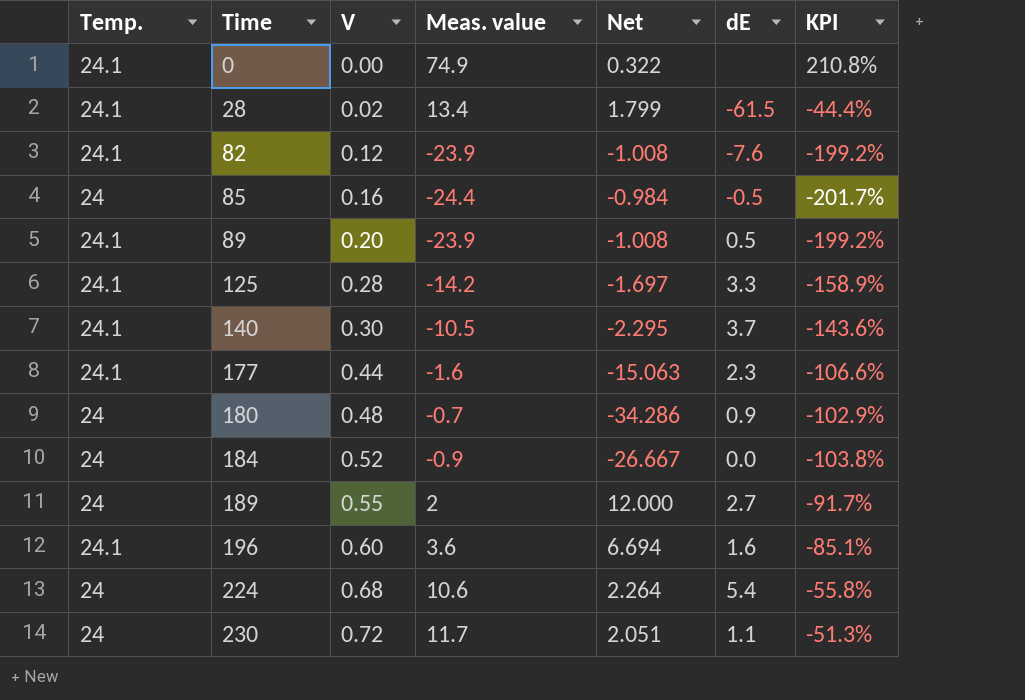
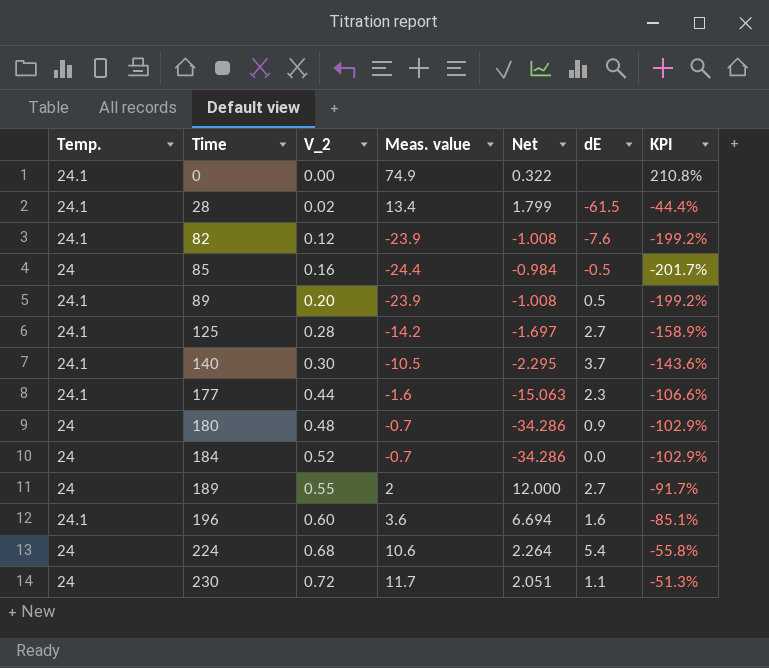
column name: V -> V_2
125 | dE: 3.3 -> 2.7
184 | Meas. value: -0.9 -> -0.7
184 | Net: -26.667 -> -34.286
184 | KPI: -103.8% -> -102.9%

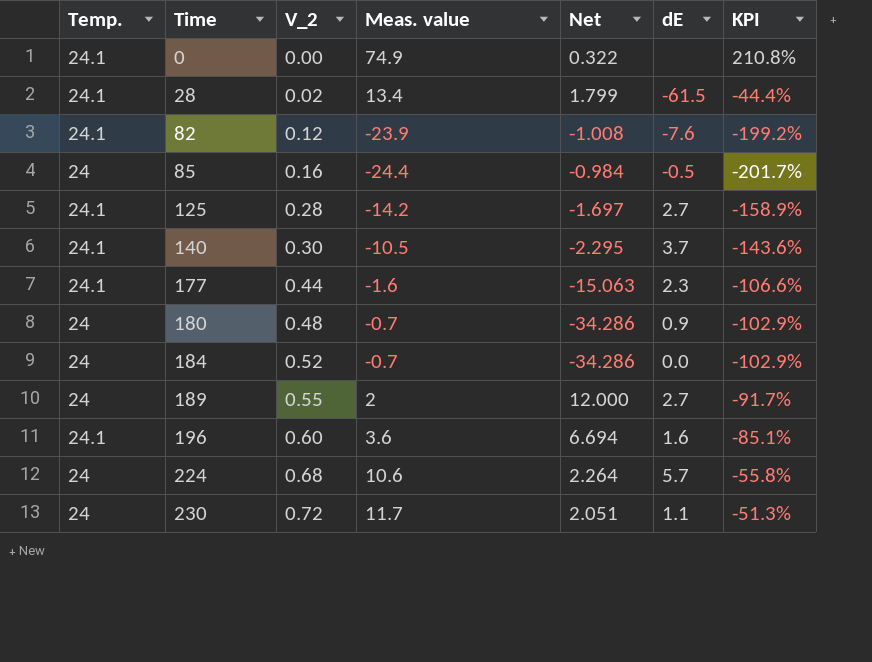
row 89: 24.1 | 0.20 | -23.9 | -1.008 | 0.5 | -199.2% -> none
224 | dE: 5.4 -> 5.7

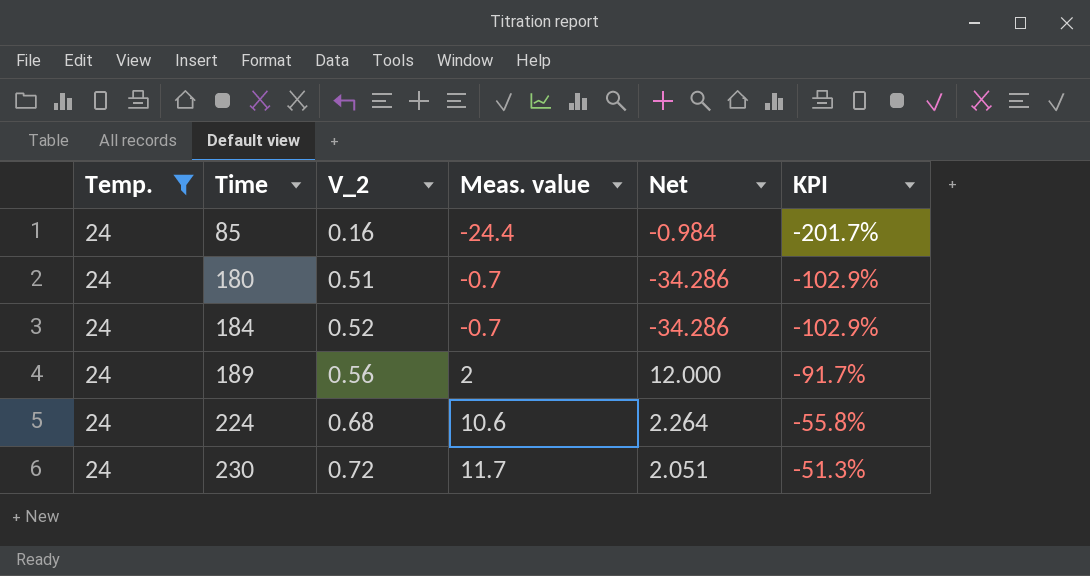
filter: none -> Temp. = 24
column dE | position: 6 -> none
180 | V_2: 0.48 -> 0.51
189 | V_2: 0.55 -> 0.56

